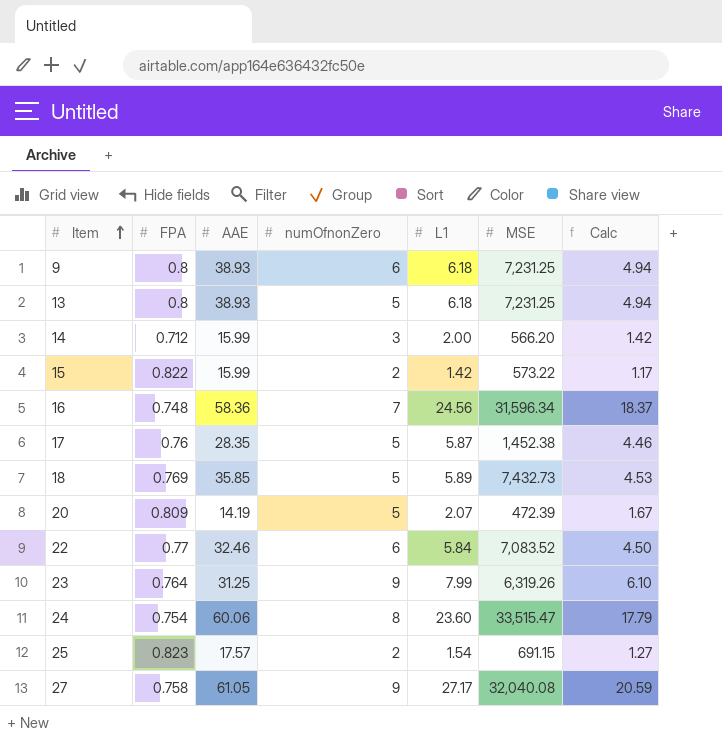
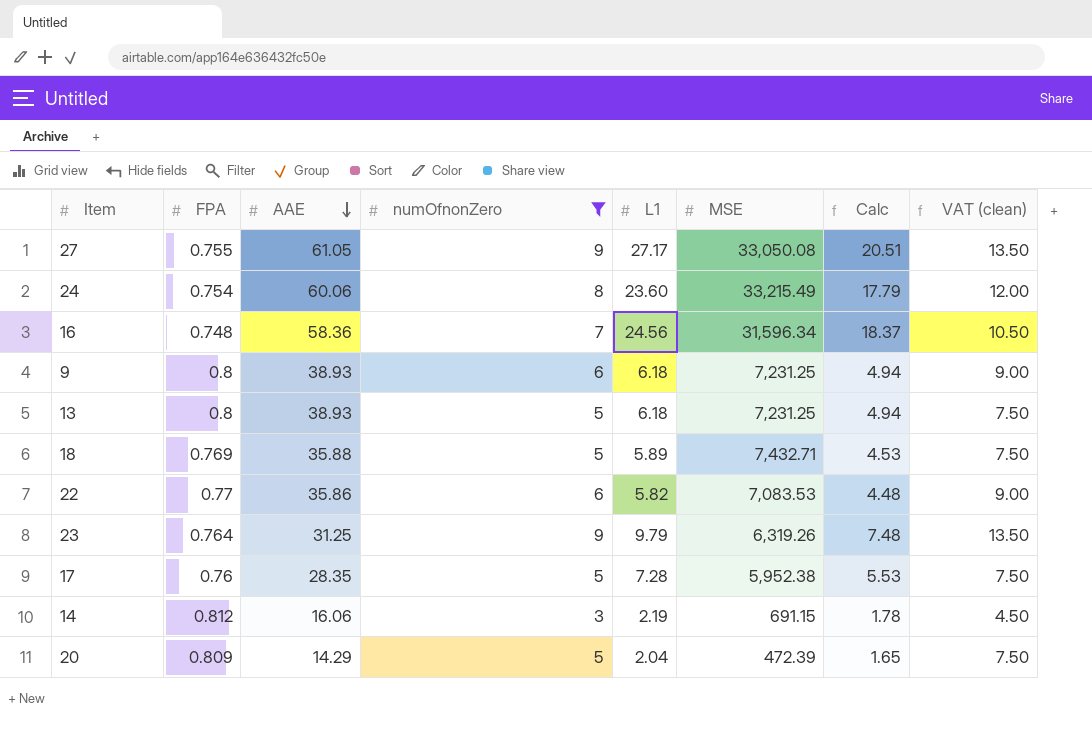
filter: none -> numOfnonZero != 2
row order: Item ascending -> AAE descending
column VAT (clean) | formula: none -> [numOfnonZero] * 1.5
27 | FPA: 0.758 -> 0.755
27 | MSE: 32,040.08 -> 33,050.08
27 | Calc: 20.59 -> 20.51
24 | MSE: 33,515.47 -> 33,215.49
18 | AAE: 35.85 -> 35.88
18 | MSE: 7,432.73 -> 7,432.71
22 | AAE: 32.46 -> 35.86
22 | L1: 5.84 -> 5.82
22 | MSE: 7,083.52 -> 7,083.53
22 | Calc: 4.50 -> 4.48
23 | L1: 7.99 -> 9.79
23 | Calc: 6.10 -> 7.48
17 | L1: 5.87 -> 7.28
17 | MSE: 1,452.38 -> 5,952.38
17 | Calc: 4.46 -> 5.53
14 | FPA: 0.712 -> 0.812
14 | AAE: 15.99 -> 16.06
14 | L1: 2.00 -> 2.19
14 | MSE: 566.20 -> 691.15
14 | Calc: 1.42 -> 1.78
20 | AAE: 14.19 -> 14.29
20 | L1: 2.07 -> 2.04
20 | Calc: 1.67 -> 1.65

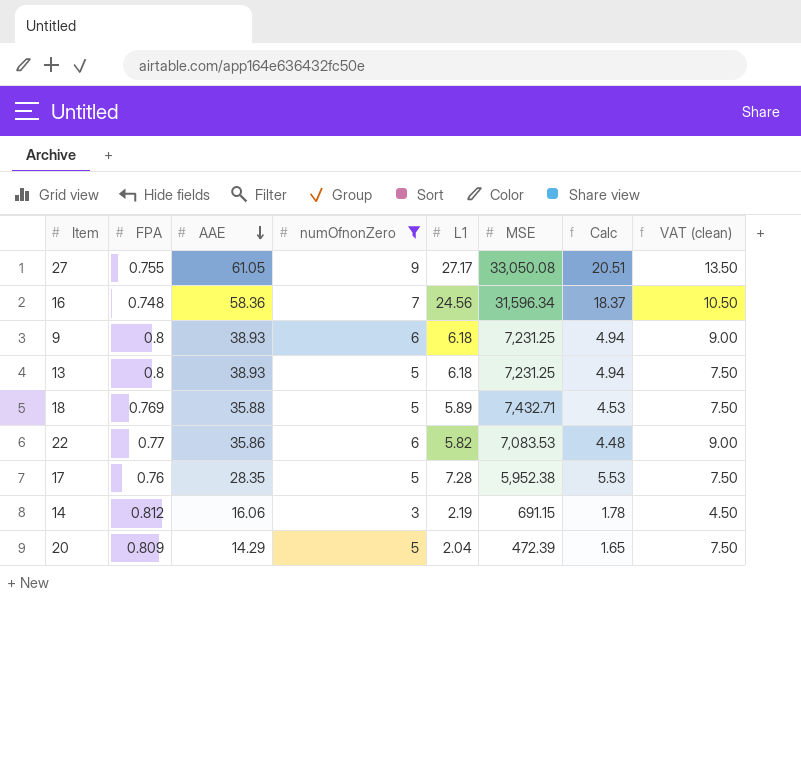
row 24: 0.754 | 60.06 | 8 | 23.60 | 33,215.49 | 17.79 | 12.00 -> none
row 23: 0.764 | 31.25 | 9 | 9.79 | 6,319.26 | 7.48 | 13.50 -> none

